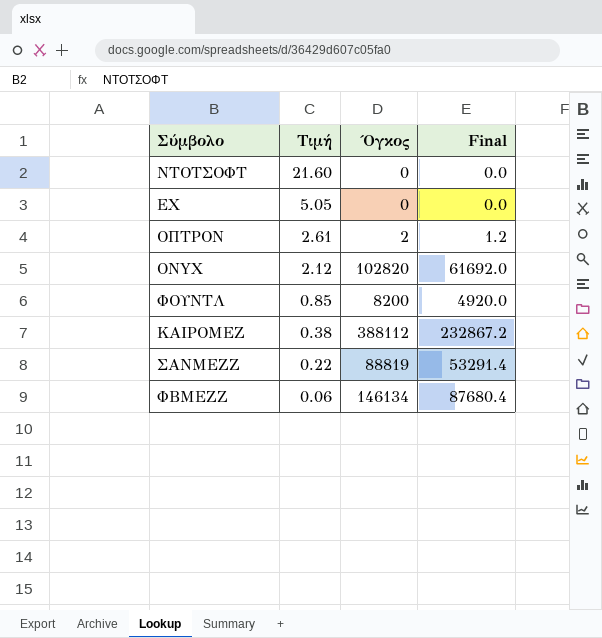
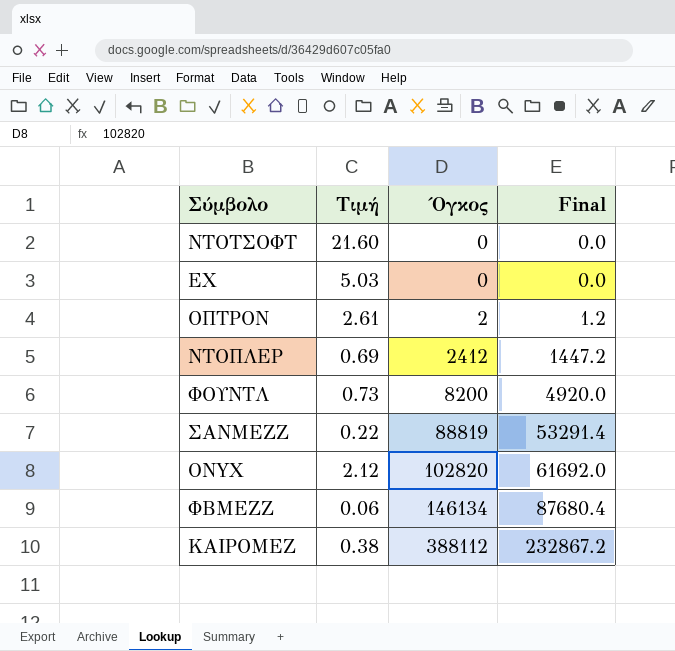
row order: Τιμή descending -> Όγκος ascending
ΕΧ | Τιμή: 5.05 -> 5.03
row ΝΤΟΠΛΕΡ: none -> 0.69 | 2412 | 1447.2
ΦΟΥΝΤΛ | Τιμή: 0.85 -> 0.73

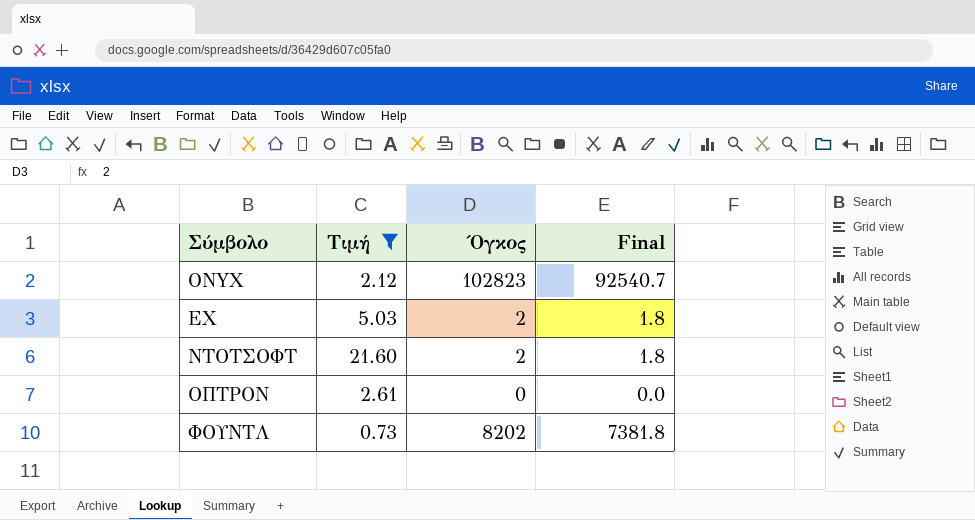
filter: none -> Τιμή >= 0.73
row order: Όγκος ascending -> Σύμβολο ascending
column Final | formula: [Όγκος] * 0.6 -> [Όγκος] * 0.9
ONYX | Όγκος: 102820 -> 102823
ΕΧ | Όγκος: 0 -> 2
ΝΤΟΤΣΟΦΤ | Όγκος: 0 -> 2
ΟΠΤΡΟΝ | Όγκος: 2 -> 0
ΦΟΥΝΤΛ | Όγκος: 8200 -> 8202

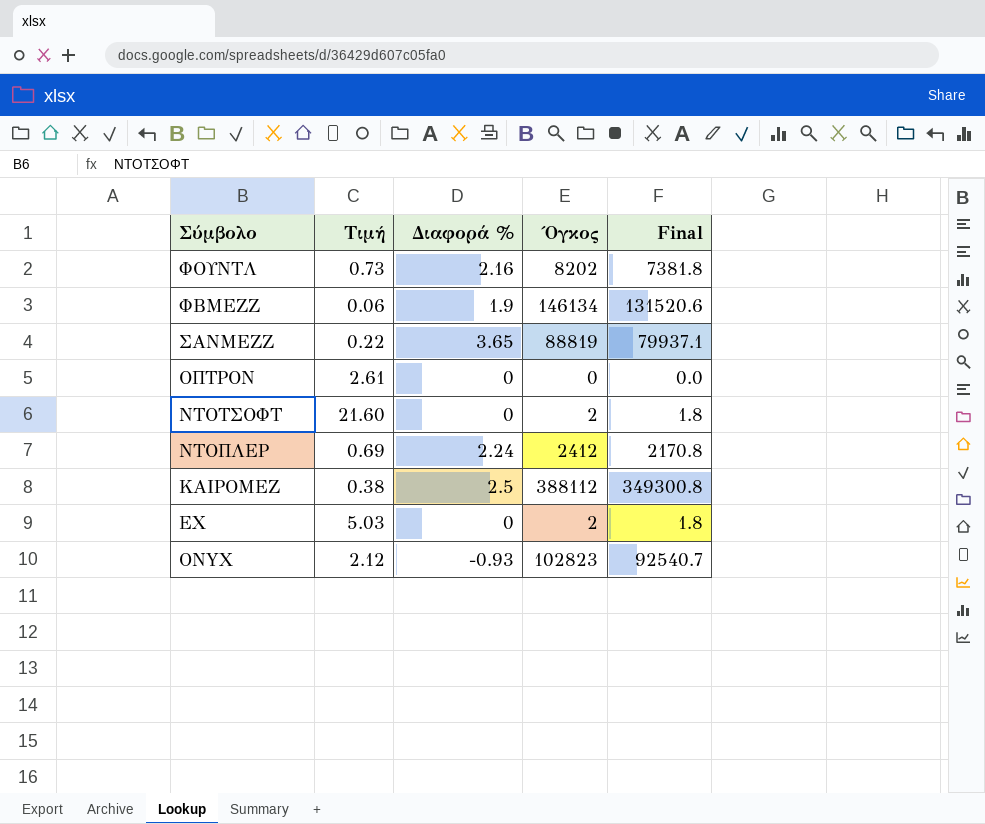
filter: Τιμή >= 0.73 -> none
row order: Σύμβολο ascending -> Σύμβολο descending
column Διαφορά % | position: none -> 3

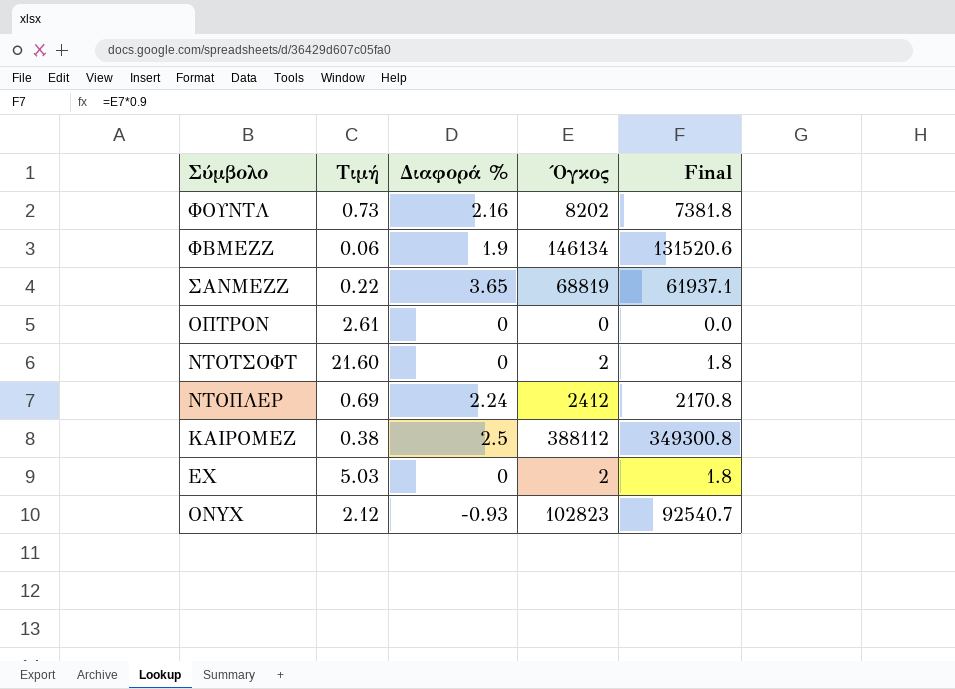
ΣΑΝΜΕΖΖ | Όγκος: 88819 -> 68819
ΣΑΝΜΕΖΖ | Final: 79937.1 -> 61937.1

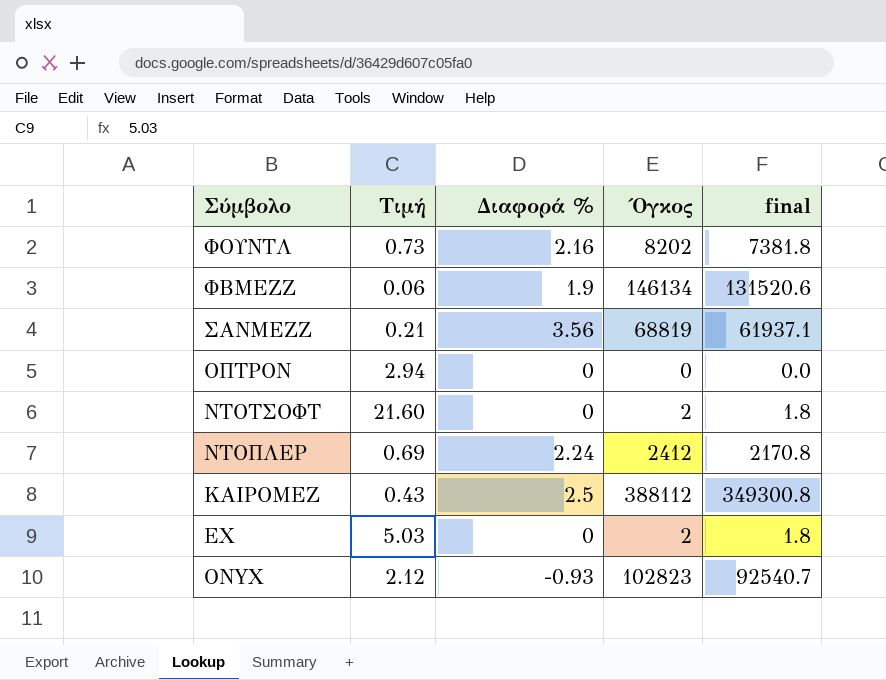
column name: Final -> final
ΣΑΝΜΕΖΖ | Τιμή: 0.22 -> 0.21
ΣΑΝΜΕΖΖ | Διαφορά %: 3.65 -> 3.56
ΟΠΤΡΟΝ | Τιμή: 2.61 -> 2.94
ΚΑΙΡΟΜΕΖ | Τιμή: 0.38 -> 0.43

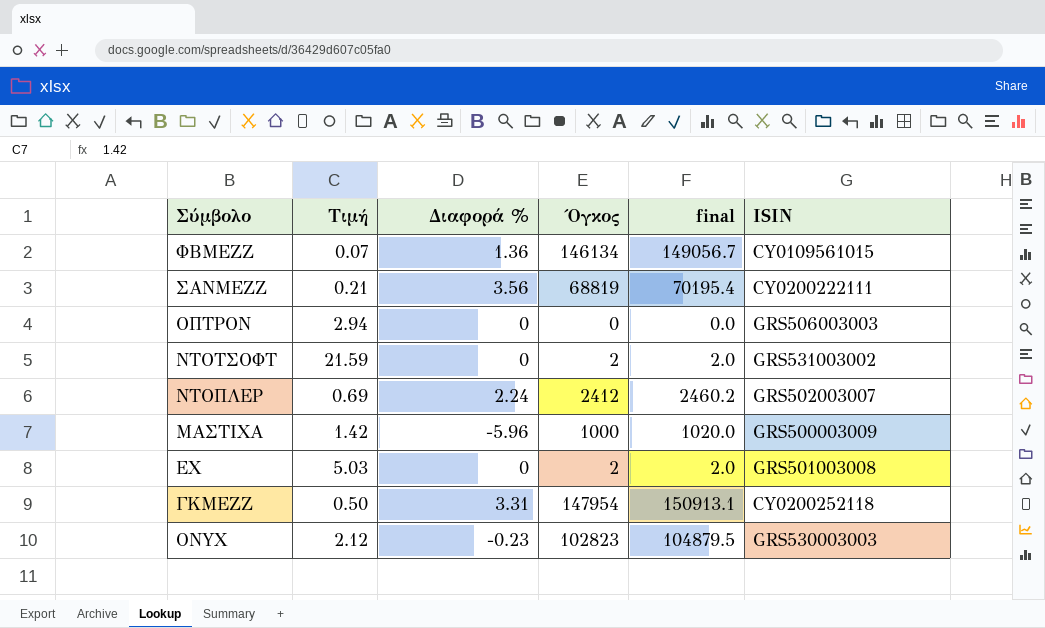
column final | formula: [Όγκος] * 0.9 -> [Όγκος] * 1.02
column ISIN | position: none -> 6
row ΦΟΥΝΤΛ: 0.73 | 2.16 | 8202 | 7381.8 -> none
row ΚΑΙΡΟΜΕΖ: 0.43 | 2.5 | 388112 | 349300.8 -> none
ΦΒΜΕΖΖ | Τιμή: 0.06 -> 0.07
ΦΒΜΕΖΖ | Διαφορά %: 1.9 -> 1.36
ΝΤΟΤΣΟΦΤ | Τιμή: 21.60 -> 21.59
row ΜΑΣΤΙΧΑ: none -> 1.42 | -5.96 | 1000 | 1020.0 | GRS500003009
row ΓΚΜΕΖΖ: none -> 0.50 | 3.31 | 147954 | 150913.1 | CY0200252118
ONYX | Διαφορά %: -0.93 -> -0.23

